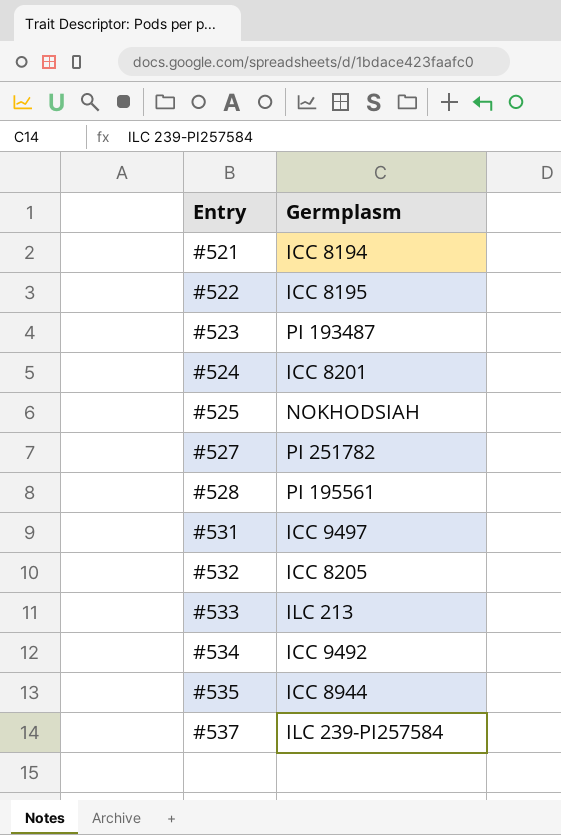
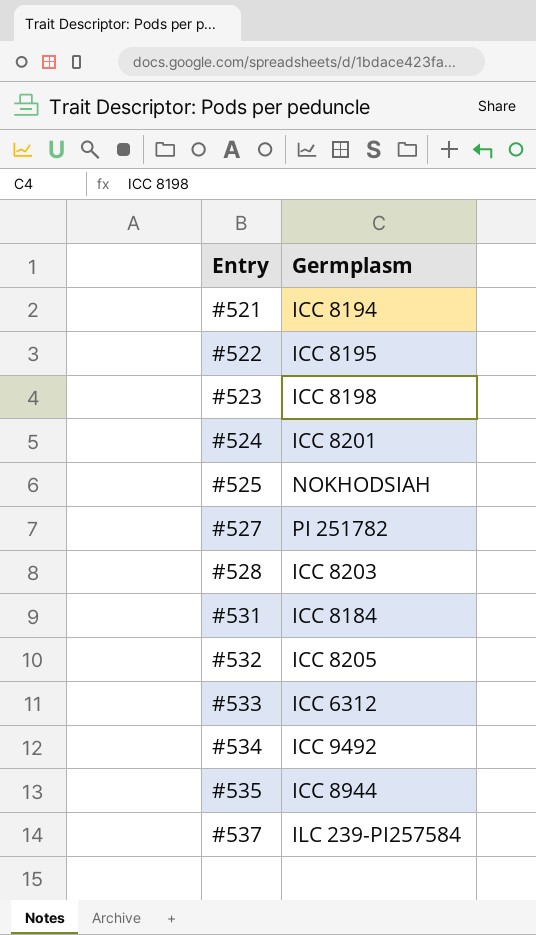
#523 | Germplasm: PI 193487 -> ICC 8198
#528 | Germplasm: PI 195561 -> ICC 8203
#531 | Germplasm: ICC 9497 -> ICC 8184
#533 | Germplasm: ILC 213 -> ICC 6312

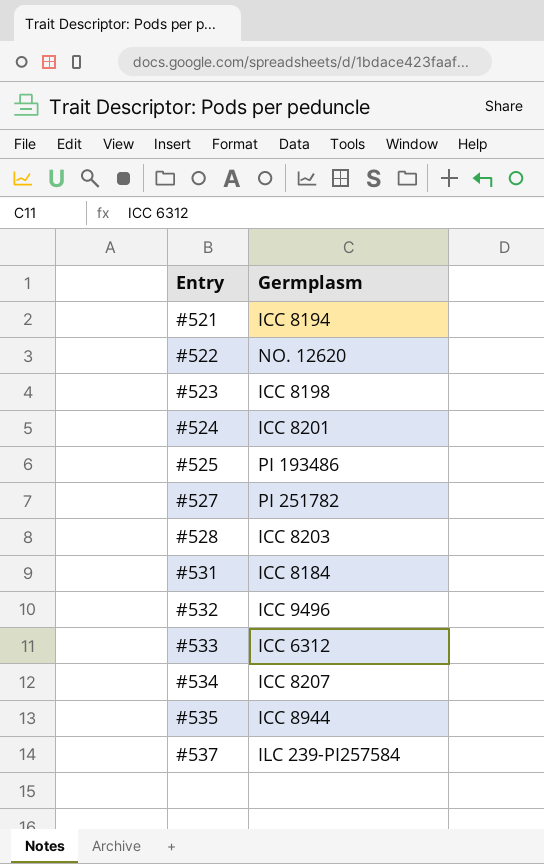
#522 | Germplasm: ICC 8195 -> NO. 12620
#525 | Germplasm: NOKHODSIAH -> PI 193486
#532 | Germplasm: ICC 8205 -> ICC 9496
#534 | Germplasm: ICC 9492 -> ICC 8207

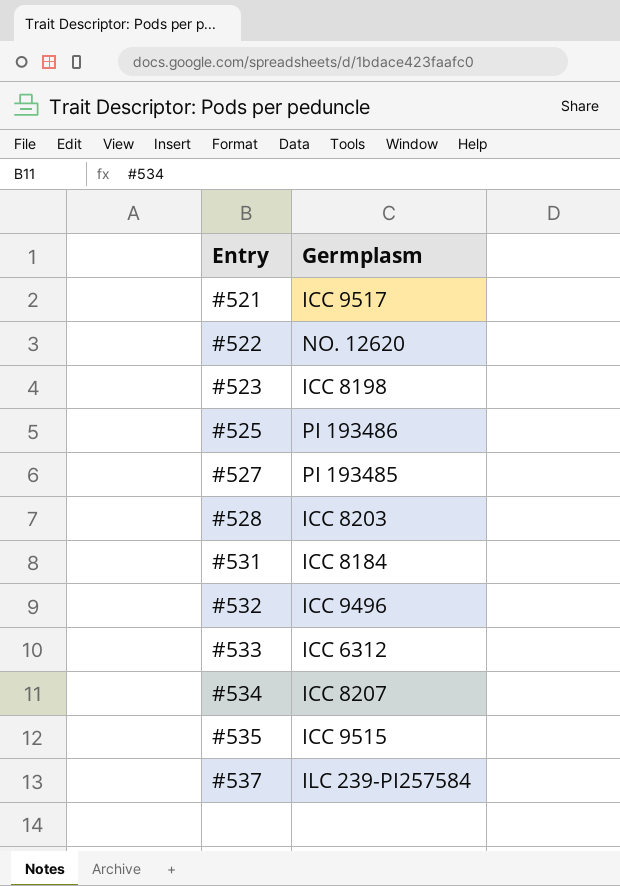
row #524: ICC 8201 -> none
#521 | Germplasm: ICC 8194 -> ICC 9517
#527 | Germplasm: PI 251782 -> PI 193485
#535 | Germplasm: ICC 8944 -> ICC 9515

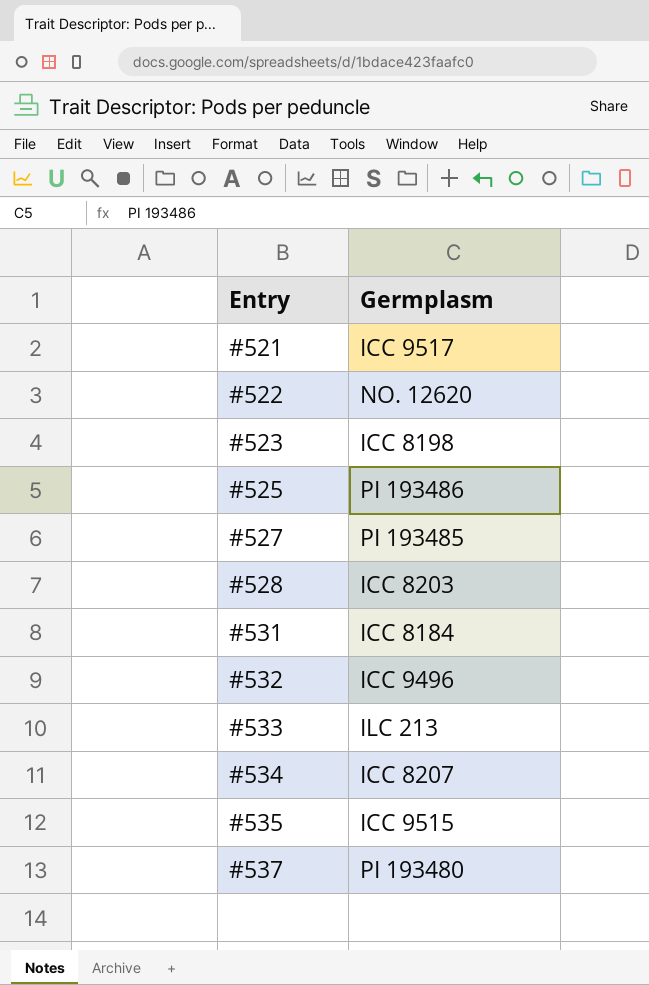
#533 | Germplasm: ICC 6312 -> ILC 213
#537 | Germplasm: ILC 239-PI257584 -> PI 193480

